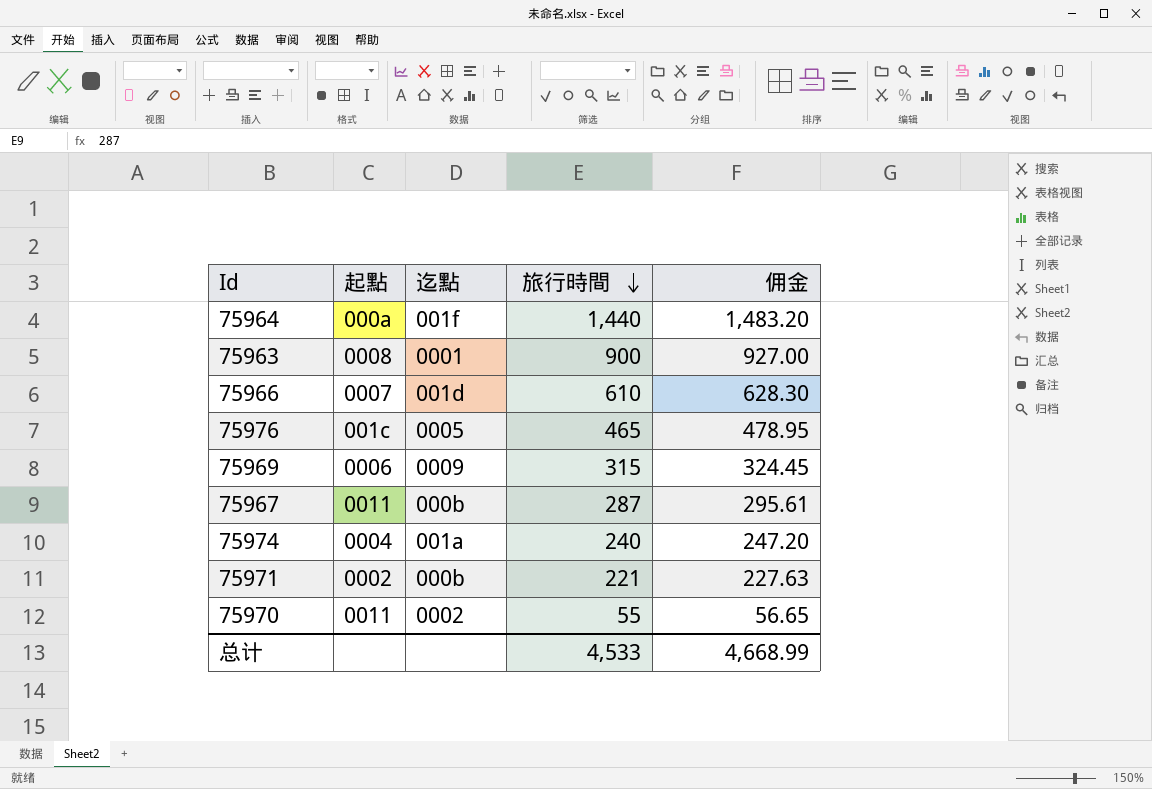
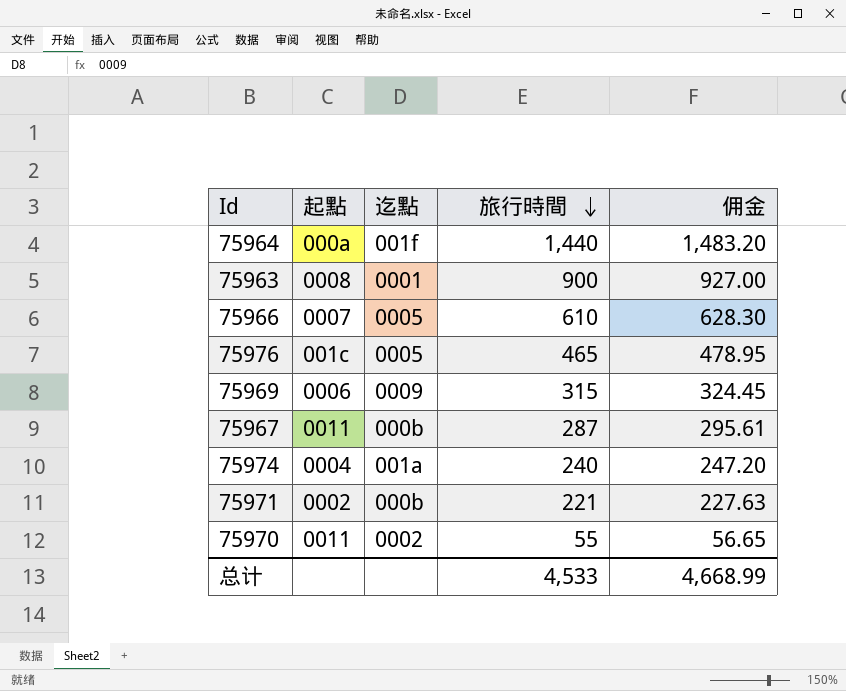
75966 | 迄點: 001d -> 0005

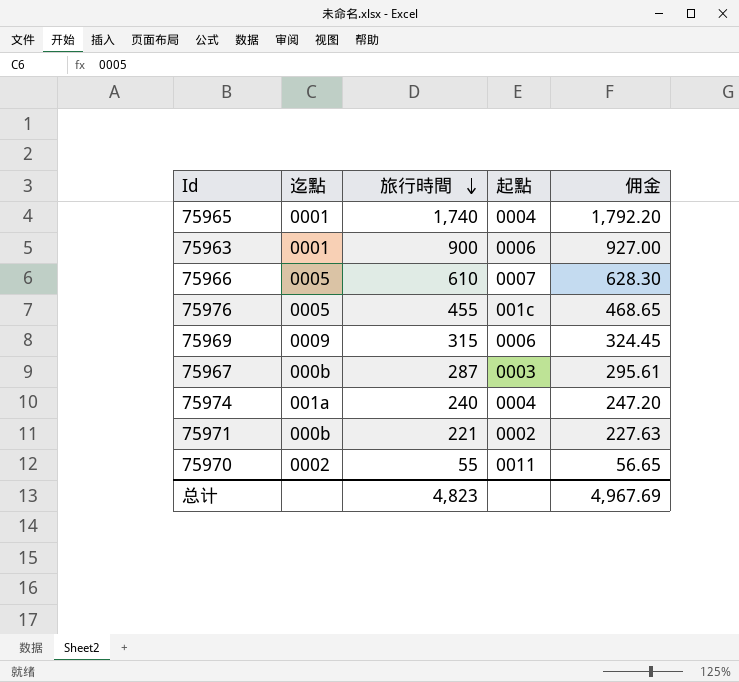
column 起點 | position: 2 -> 4
row 75964: 000a | 001f | 1,440 | 1,483.20 -> none
row 75965: none -> 0001 | 1,740 | 0004 | 1,792.20
75963 | 起點: 0008 -> 0006
75976 | 旅行時間: 465 -> 455
75976 | 佣金: 478.95 -> 468.65
75967 | 起點: 0011 -> 0003
总计 | 旅行時間: 4,533 -> 4,823
总计 | 佣金: 4,668.99 -> 4,967.69

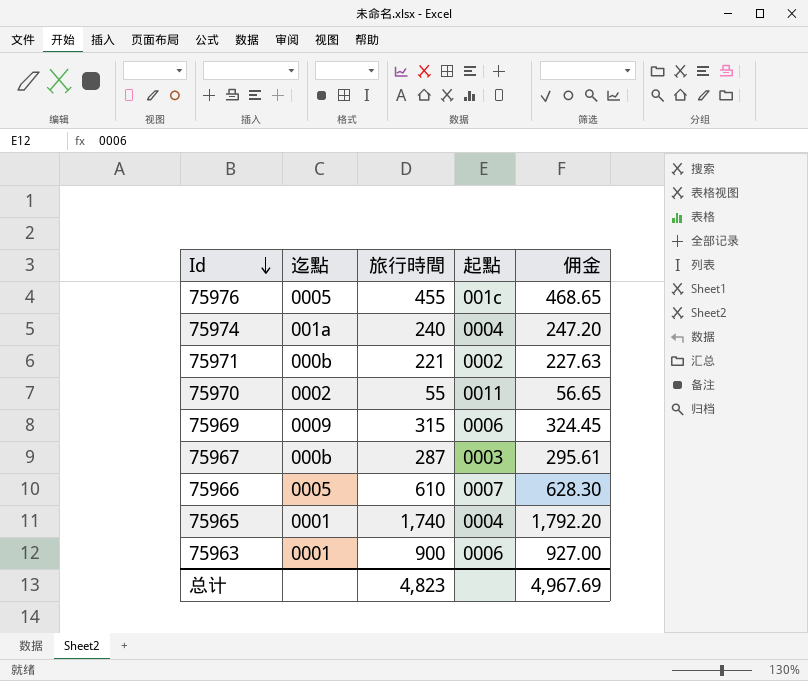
row order: 旅行時間 descending -> Id descending

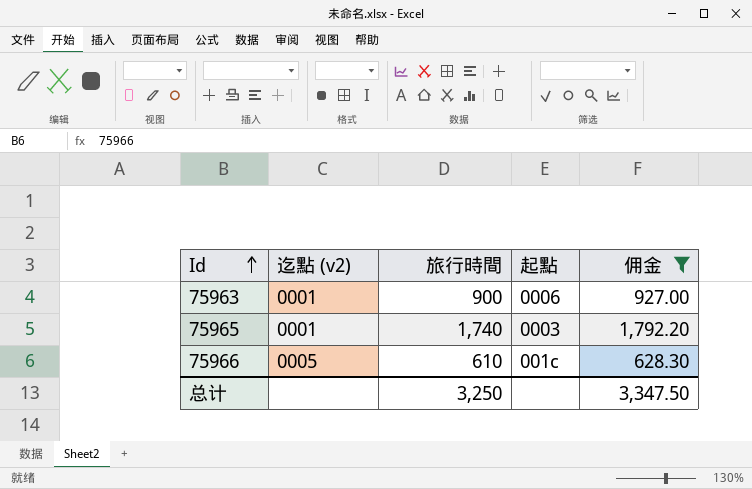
filter: none -> 佣金 >= 628.30
row order: Id descending -> Id ascending
column name: 迄點 -> 迄點 (v2)
75965 | 起點: 0004 -> 0003
75966 | 起點: 0007 -> 001c
总计 | 旅行時間: 4,823 -> 3,250
总计 | 佣金: 4,967.69 -> 3,347.50

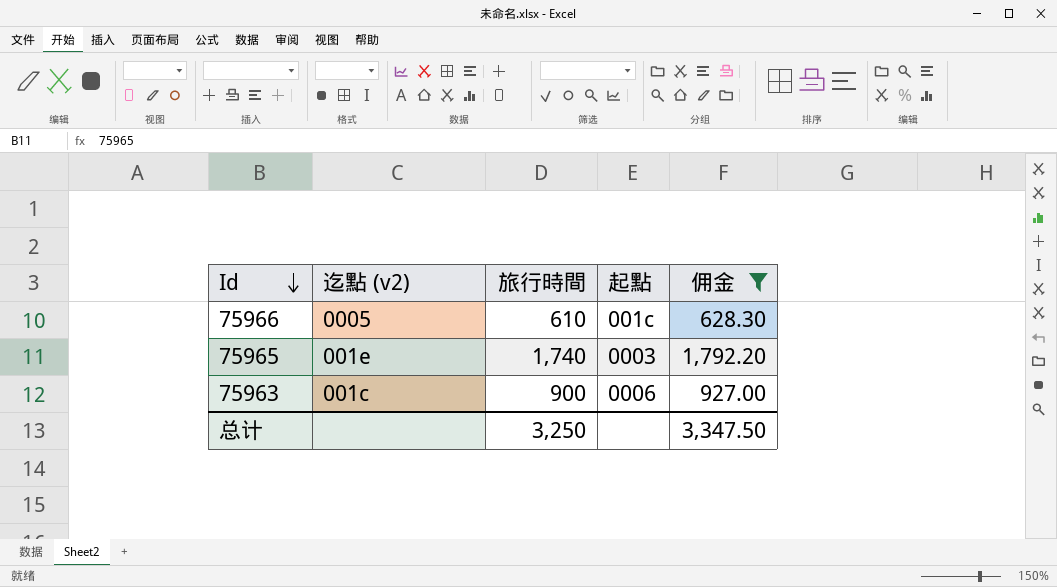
row order: Id ascending -> Id descending
75965 | 迄點 (v2): 0001 -> 001e
75963 | 迄點 (v2): 0001 -> 001c

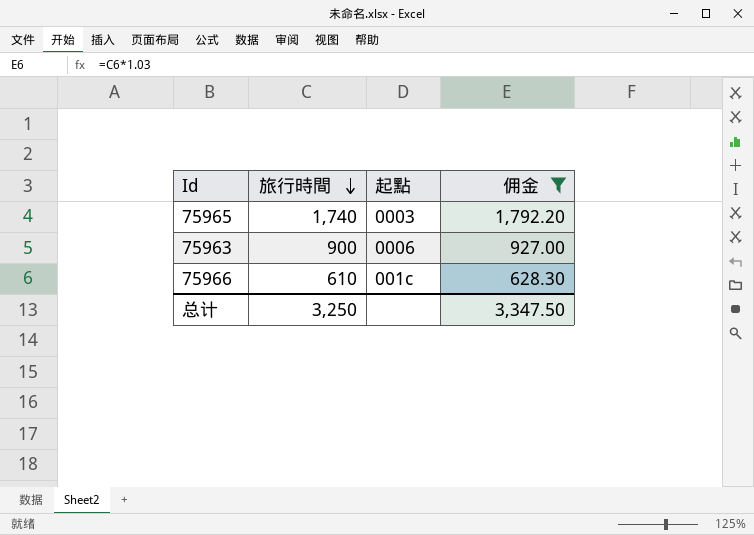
row order: Id descending -> 旅行時間 descending
column 迄點 (v2) | position: 2 -> none

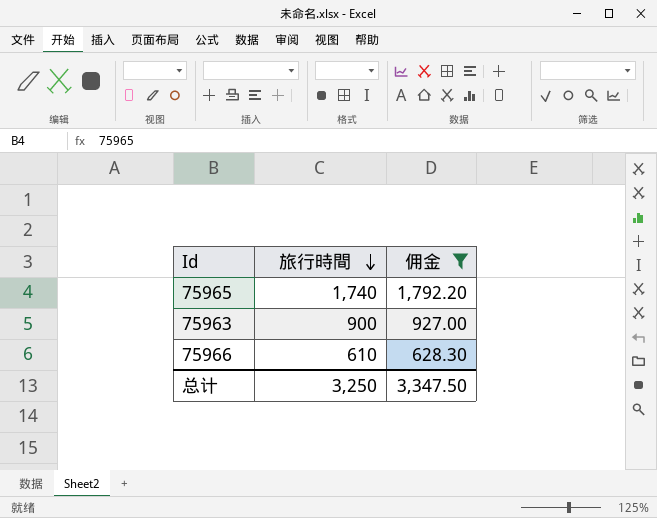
column 起點 | position: 3 -> none

